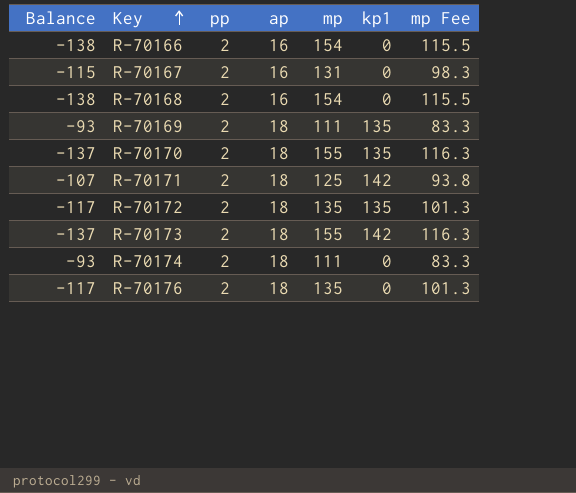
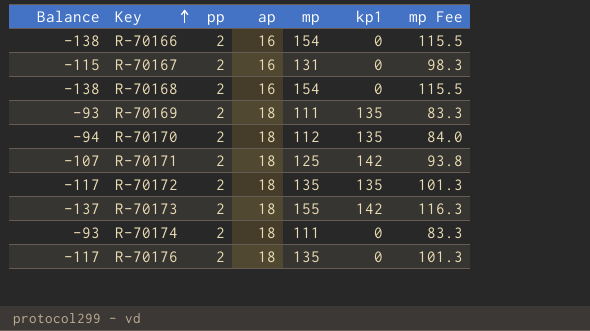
R-70170 | Balance: -137 -> -94
R-70170 | mp: 155 -> 112
R-70170 | mp Fee: 116.3 -> 84.0

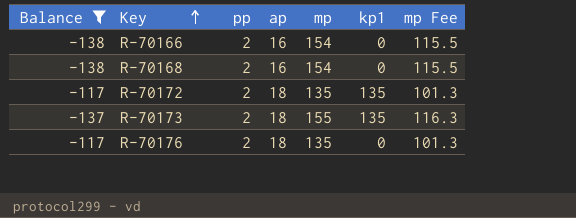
filter: none -> Balance <= -117
R-70173 | kp1: 142 -> 135

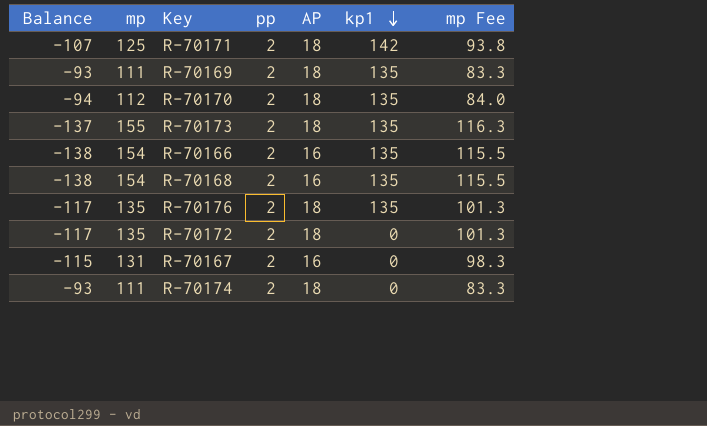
filter: Balance <= -117 -> none
row order: Key ascending -> kp1 descending
column mp | position: 5 -> 2
column name: ap -> AP
R-70166 | kp1: 0 -> 135
R-70168 | kp1: 0 -> 135
R-70176 | kp1: 0 -> 135
R-70172 | kp1: 135 -> 0

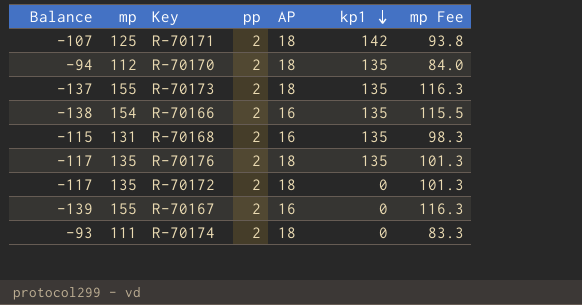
row R-70169: -93 | 111 | 2 | 18 | 135 | 83.3 -> none
R-70168 | Balance: -138 -> -115
R-70168 | mp: 154 -> 131
R-70168 | mp Fee: 115.5 -> 98.3
R-70167 | Balance: -115 -> -139
R-70167 | mp: 131 -> 155
R-70167 | mp Fee: 98.3 -> 116.3

